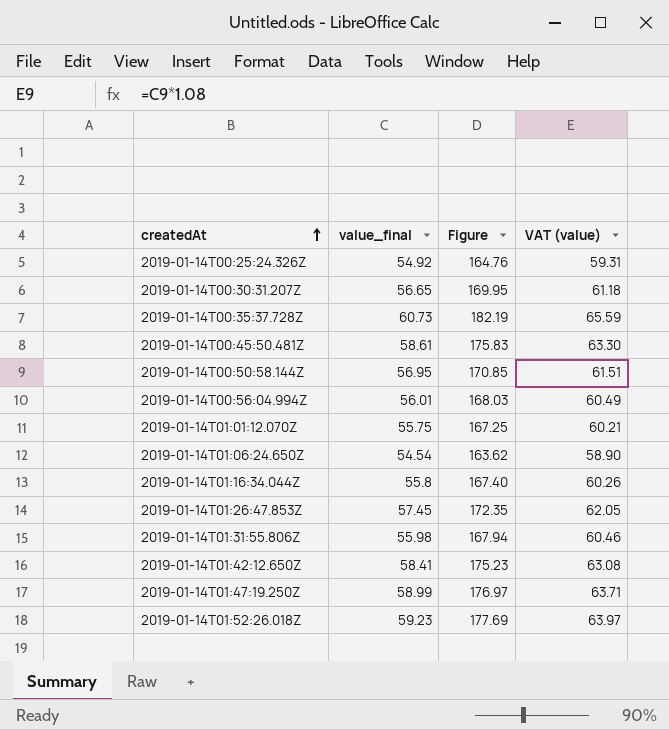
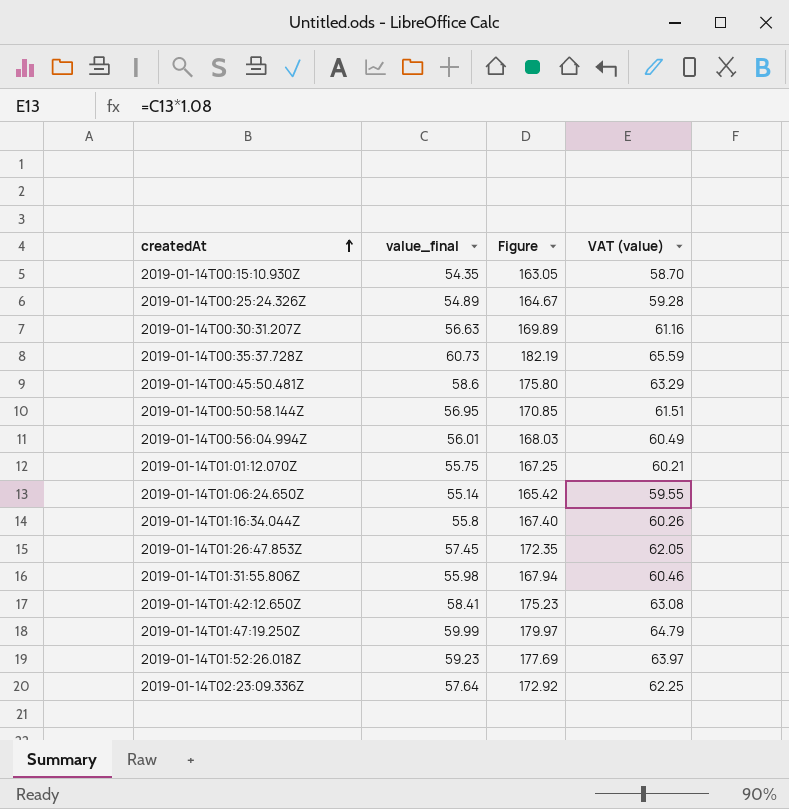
row 2019-01-14T00:15:10.930Z: none -> 54.35 | 163.05 | 58.70
2019-01-14T00:25:24.326Z | value_final: 54.92 -> 54.89
2019-01-14T00:25:24.326Z | Figure: 164.76 -> 164.67
2019-01-14T00:25:24.326Z | VAT (value): 59.31 -> 59.28
2019-01-14T00:30:31.207Z | value_final: 56.65 -> 56.63
2019-01-14T00:30:31.207Z | Figure: 169.95 -> 169.89
2019-01-14T00:30:31.207Z | VAT (value): 61.18 -> 61.16
2019-01-14T00:45:50.481Z | value_final: 58.61 -> 58.6
2019-01-14T00:45:50.481Z | Figure: 175.83 -> 175.80
2019-01-14T00:45:50.481Z | VAT (value): 63.30 -> 63.29
2019-01-14T01:06:24.650Z | value_final: 54.54 -> 55.14
2019-01-14T01:06:24.650Z | Figure: 163.62 -> 165.42
2019-01-14T01:06:24.650Z | VAT (value): 58.90 -> 59.55
2019-01-14T01:47:19.250Z | value_final: 58.99 -> 59.99
2019-01-14T01:47:19.250Z | Figure: 176.97 -> 179.97
2019-01-14T01:47:19.250Z | VAT (value): 63.71 -> 64.79
row 2019-01-14T02:23:09.336Z: none -> 57.64 | 172.92 | 62.25

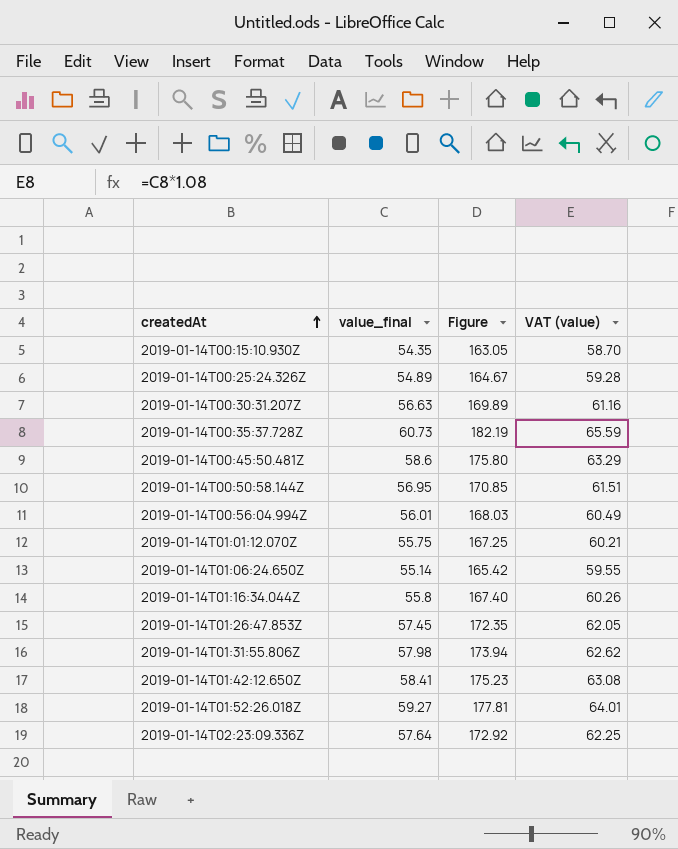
row 2019-01-14T01:47:19.250Z: 59.99 | 179.97 | 64.79 -> none
2019-01-14T01:31:55.806Z | value_final: 55.98 -> 57.98
2019-01-14T01:31:55.806Z | Figure: 167.94 -> 173.94
2019-01-14T01:31:55.806Z | VAT (value): 60.46 -> 62.62
2019-01-14T01:52:26.018Z | value_final: 59.23 -> 59.27
2019-01-14T01:52:26.018Z | Figure: 177.69 -> 177.81
2019-01-14T01:52:26.018Z | VAT (value): 63.97 -> 64.01

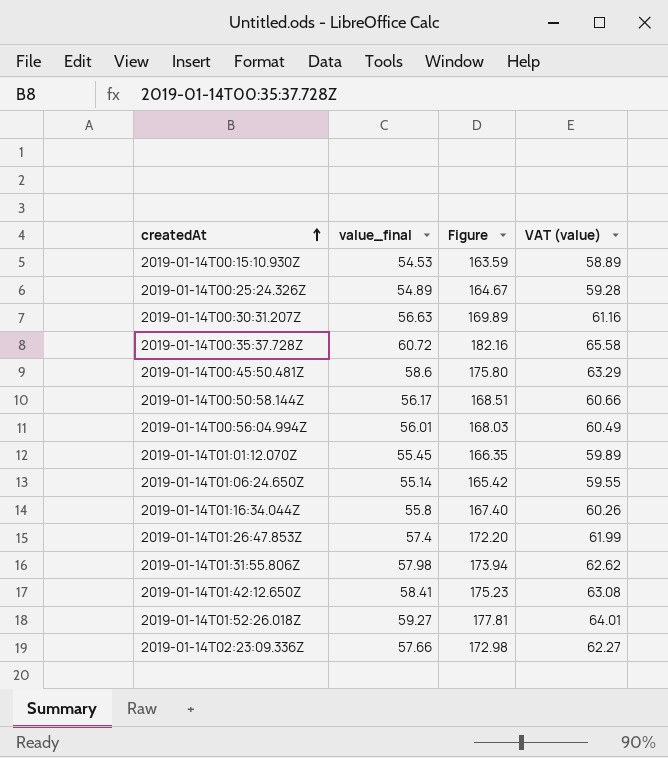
2019-01-14T00:15:10.930Z | value_final: 54.35 -> 54.53
2019-01-14T00:15:10.930Z | Figure: 163.05 -> 163.59
2019-01-14T00:15:10.930Z | VAT (value): 58.70 -> 58.89
2019-01-14T00:35:37.728Z | value_final: 60.73 -> 60.72
2019-01-14T00:35:37.728Z | Figure: 182.19 -> 182.16
2019-01-14T00:35:37.728Z | VAT (value): 65.59 -> 65.58
2019-01-14T00:50:58.144Z | value_final: 56.95 -> 56.17
2019-01-14T00:50:58.144Z | Figure: 170.85 -> 168.51
2019-01-14T00:50:58.144Z | VAT (value): 61.51 -> 60.66
2019-01-14T01:01:12.070Z | value_final: 55.75 -> 55.45
2019-01-14T01:01:12.070Z | Figure: 167.25 -> 166.35
2019-01-14T01:01:12.070Z | VAT (value): 60.21 -> 59.89
2019-01-14T01:26:47.853Z | value_final: 57.45 -> 57.4
2019-01-14T01:26:47.853Z | Figure: 172.35 -> 172.20
2019-01-14T01:26:47.853Z | VAT (value): 62.05 -> 61.99
2019-01-14T02:23:09.336Z | value_final: 57.64 -> 57.66
2019-01-14T02:23:09.336Z | Figure: 172.92 -> 172.98
2019-01-14T02:23:09.336Z | VAT (value): 62.25 -> 62.27

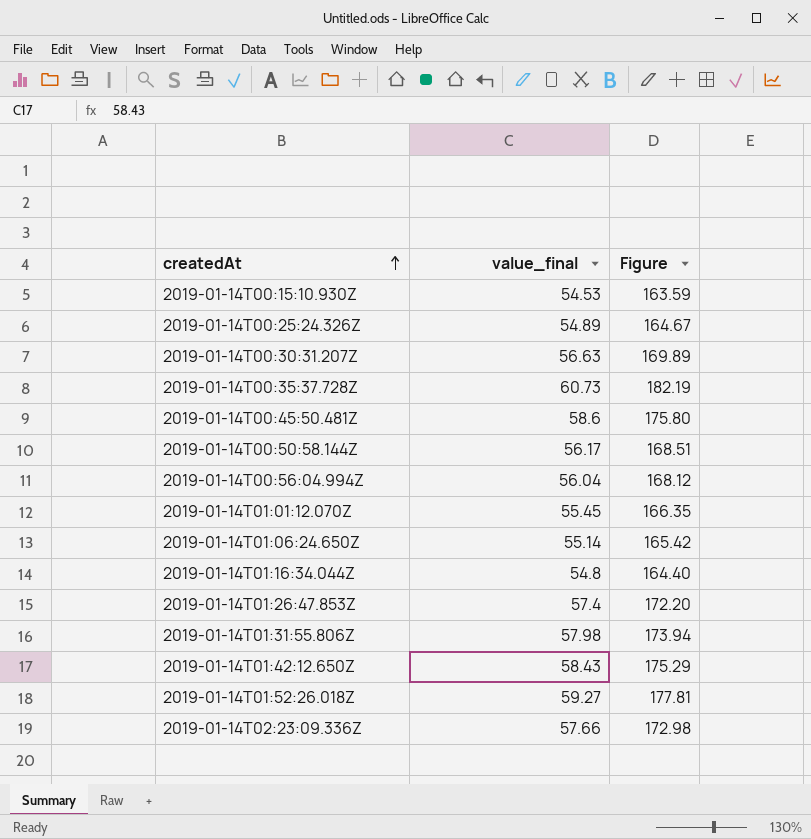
column VAT (value) | formula: [value_final] * 1.08 -> none
2019-01-14T00:35:37.728Z | value_final: 60.72 -> 60.73
2019-01-14T00:35:37.728Z | Figure: 182.16 -> 182.19
2019-01-14T00:56:04.994Z | value_final: 56.01 -> 56.04
2019-01-14T00:56:04.994Z | Figure: 168.03 -> 168.12
2019-01-14T01:16:34.044Z | value_final: 55.8 -> 54.8
2019-01-14T01:16:34.044Z | Figure: 167.40 -> 164.40
2019-01-14T01:42:12.650Z | value_final: 58.41 -> 58.43
2019-01-14T01:42:12.650Z | Figure: 175.23 -> 175.29

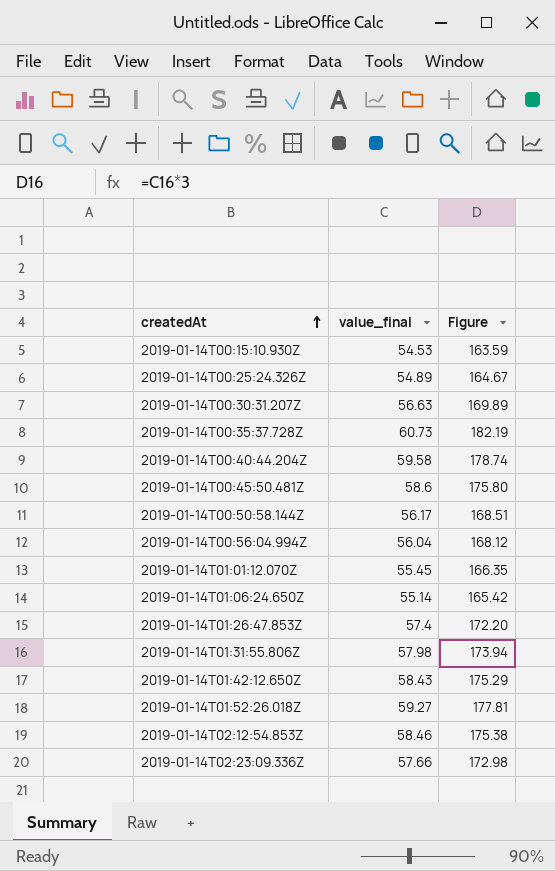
row 2019-01-14T01:16:34.044Z: 54.8 | 164.40 -> none
row 2019-01-14T00:40:44.204Z: none -> 59.58 | 178.74
row 2019-01-14T02:12:54.853Z: none -> 58.46 | 175.38

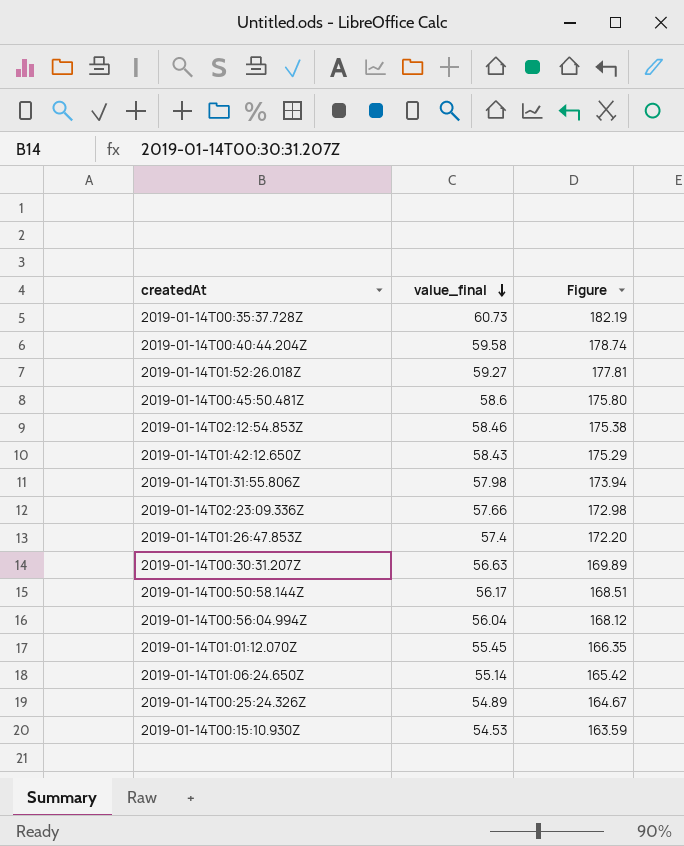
row order: createdAt ascending -> value_final descending

